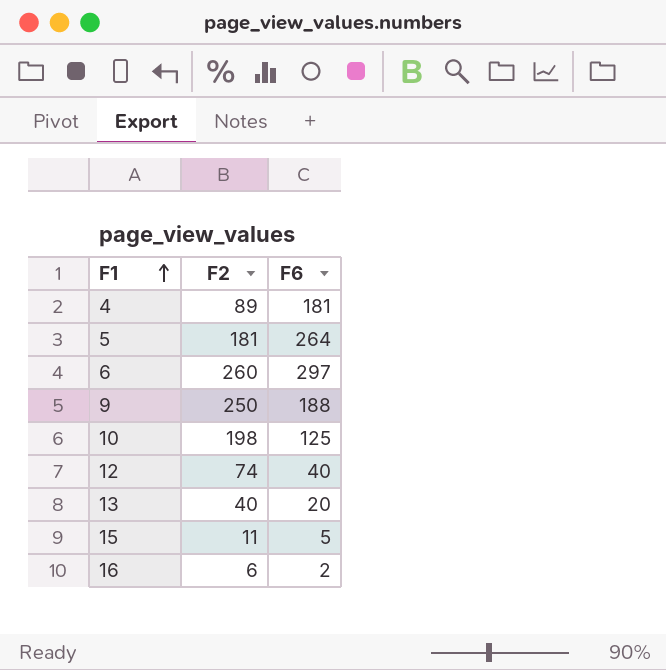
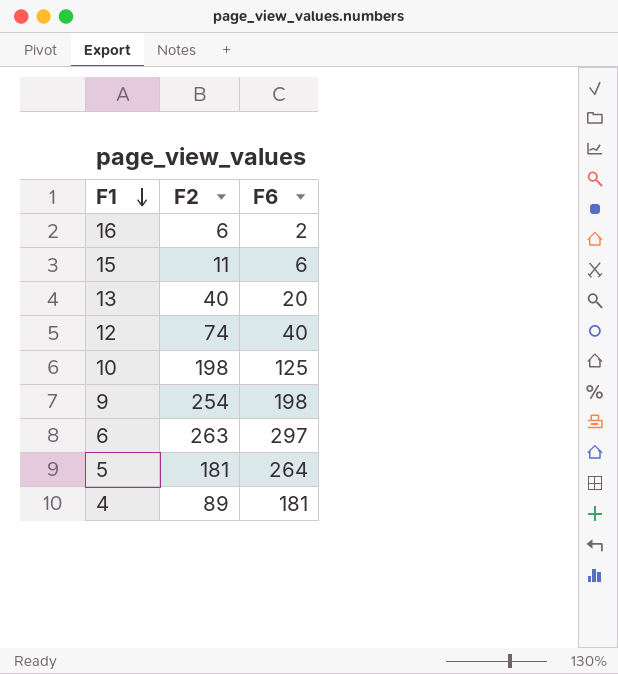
row order: F1 ascending -> F1 descending
15 | F6: 5 -> 6
9 | F2: 250 -> 254
9 | F6: 188 -> 198
6 | F2: 260 -> 263

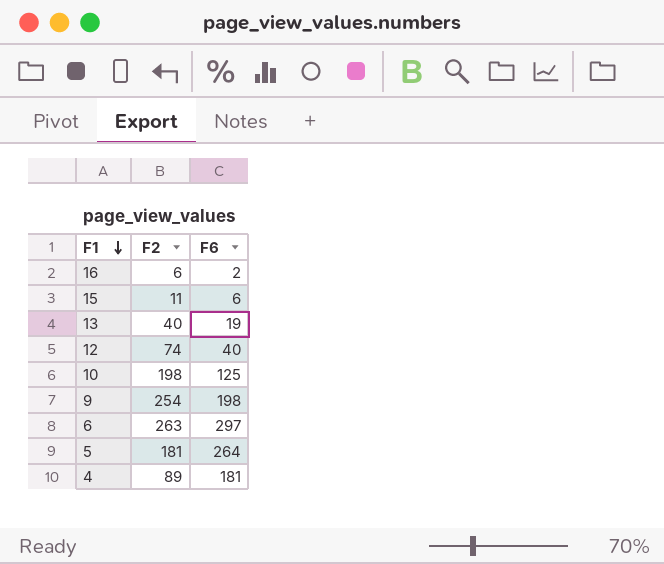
13 | F6: 20 -> 19

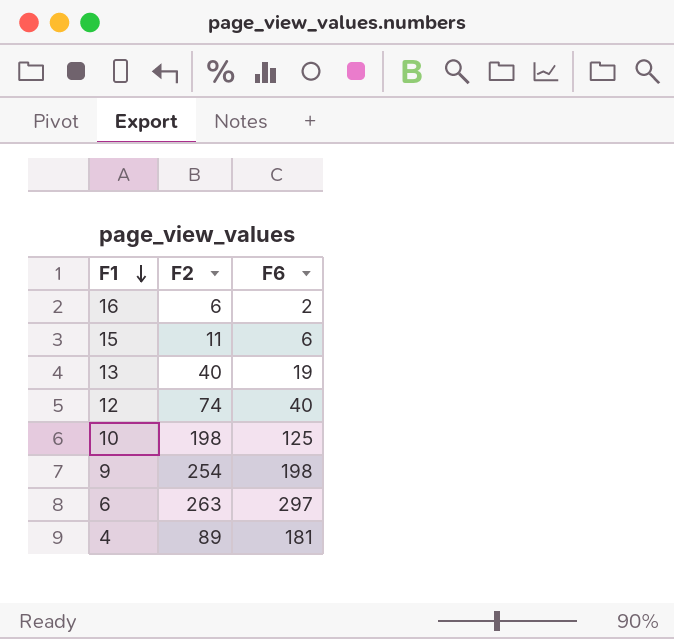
row 5: 181 | 264 -> none

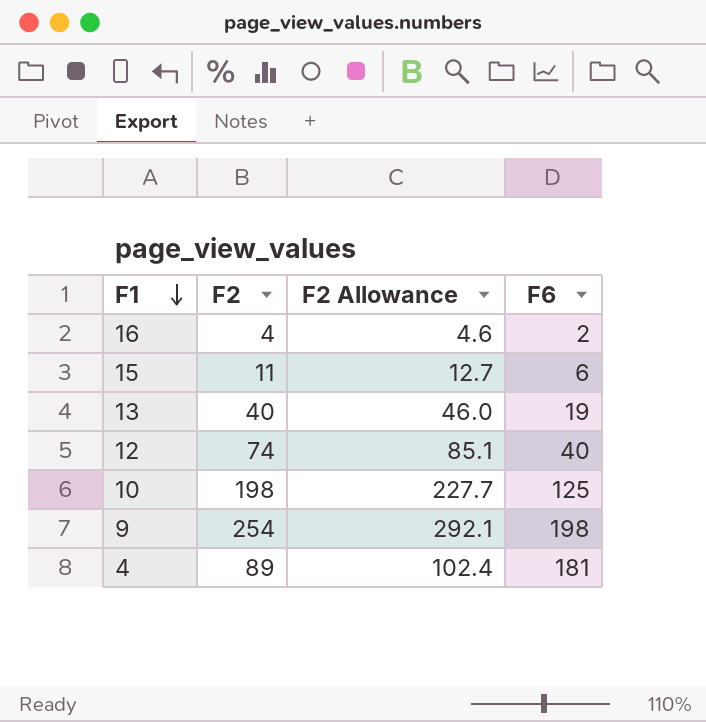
column F2 Allowance | formula: none -> [F2] * 1.15
row 6: 263 | 297 -> none
16 | F2: 6 -> 4

